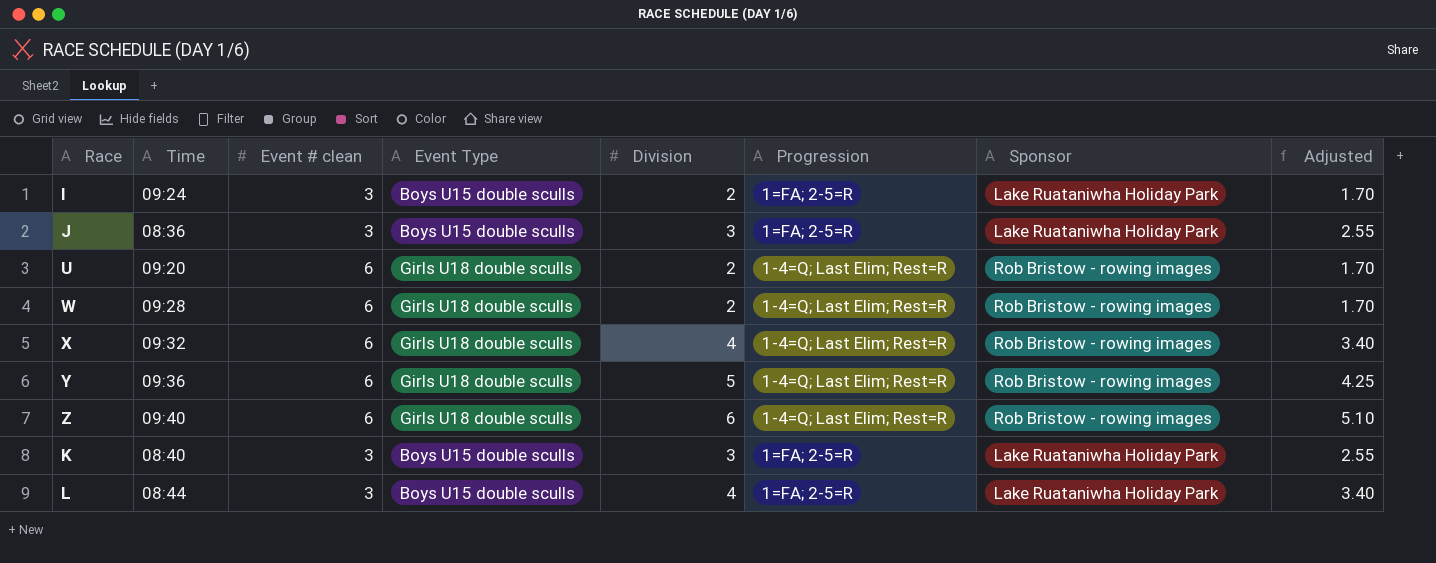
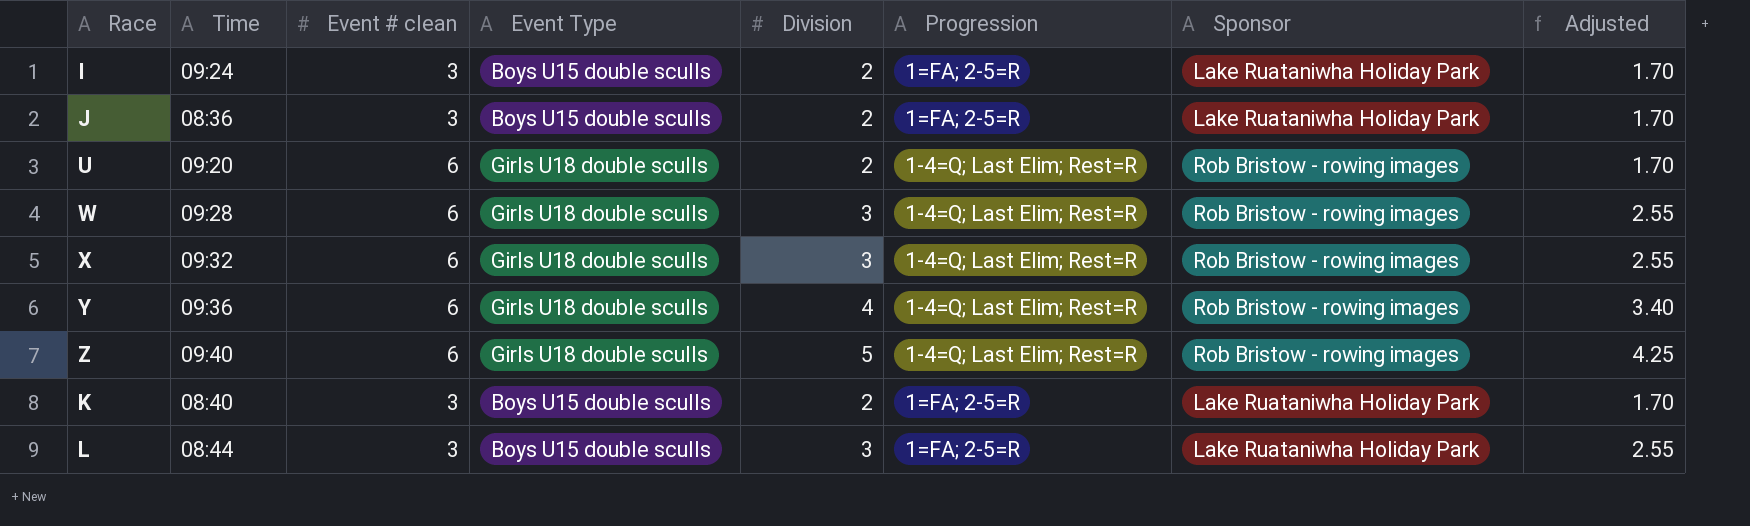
J | Division: 3 -> 2
J | Adjusted: 2.55 -> 1.70
W | Division: 2 -> 3
W | Adjusted: 1.70 -> 2.55
X | Division: 4 -> 3
X | Adjusted: 3.40 -> 2.55
Y | Division: 5 -> 4
Y | Adjusted: 4.25 -> 3.40
Z | Division: 6 -> 5
Z | Adjusted: 5.10 -> 4.25
K | Division: 3 -> 2
K | Adjusted: 2.55 -> 1.70
L | Division: 4 -> 3
L | Adjusted: 3.40 -> 2.55

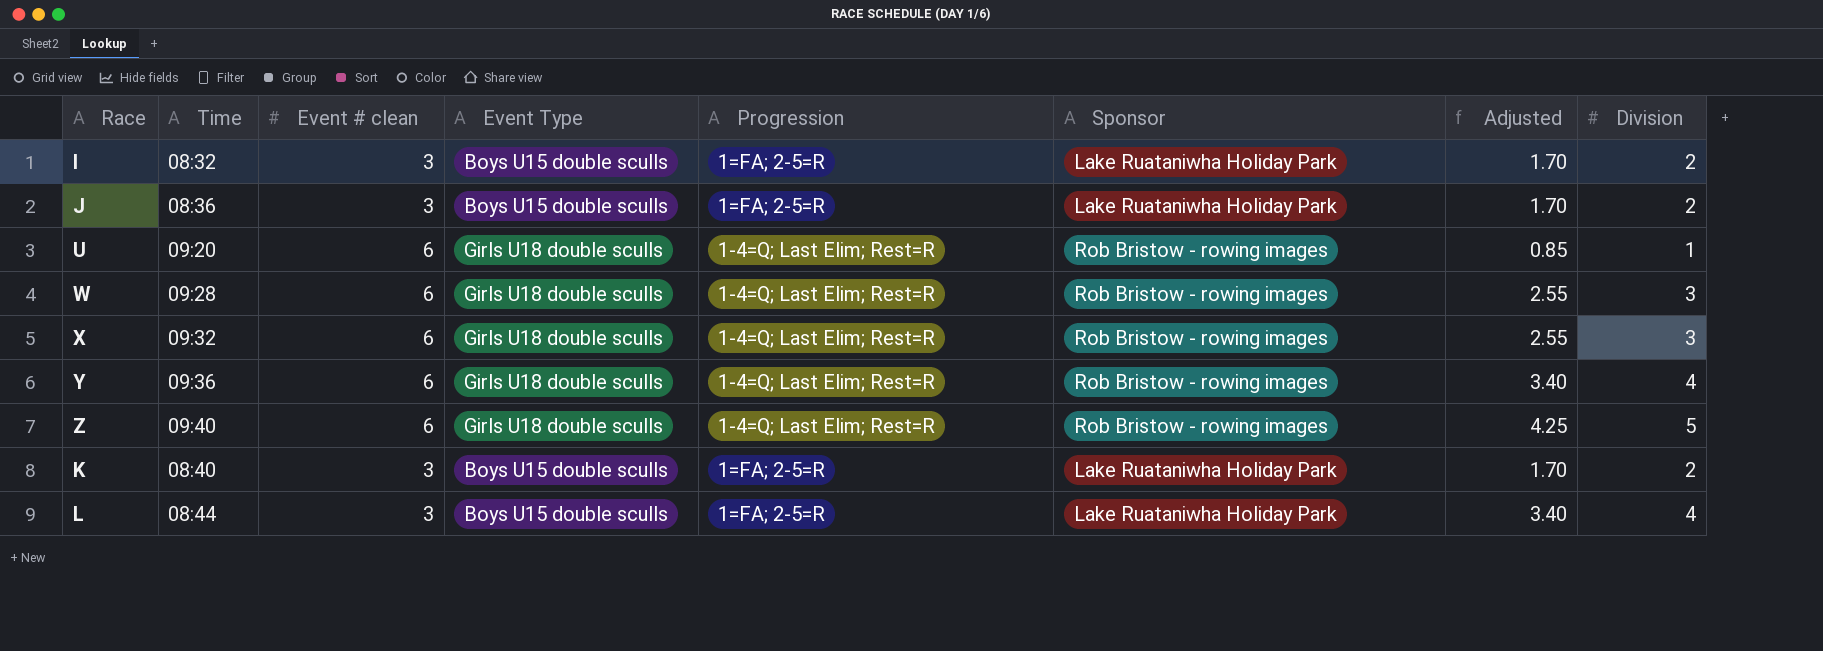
column Division | position: 5 -> 8
I | Time: 09:24 -> 08:32
U | Adjusted: 1.70 -> 0.85
U | Division: 2 -> 1
L | Adjusted: 2.55 -> 3.40
L | Division: 3 -> 4

